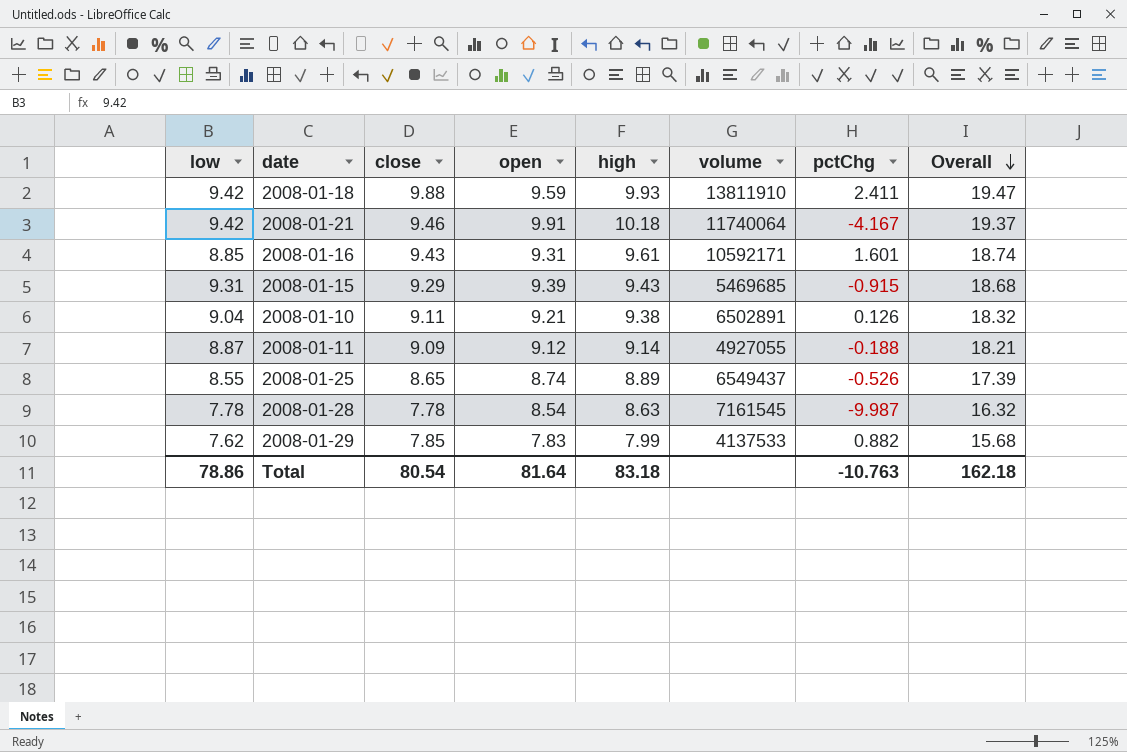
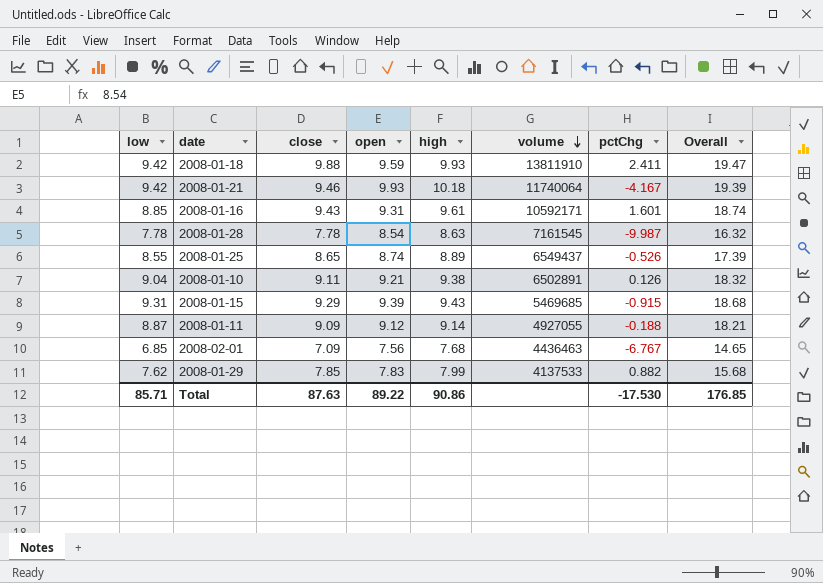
row order: Overall descending -> volume descending
2008-01-21 | open: 9.91 -> 9.93
2008-01-21 | Overall: 19.37 -> 19.39
row 2008-02-01: none -> 6.85 | 7.09 | 7.56 | 7.68 | 4436463 | -6.767 | 14.65
Total | low: 78.86 -> 85.71
Total | close: 80.54 -> 87.63
Total | open: 81.64 -> 89.22
Total | high: 83.18 -> 90.86
Total | pctChg: -10.763 -> -17.530
Total | Overall: 162.18 -> 176.85

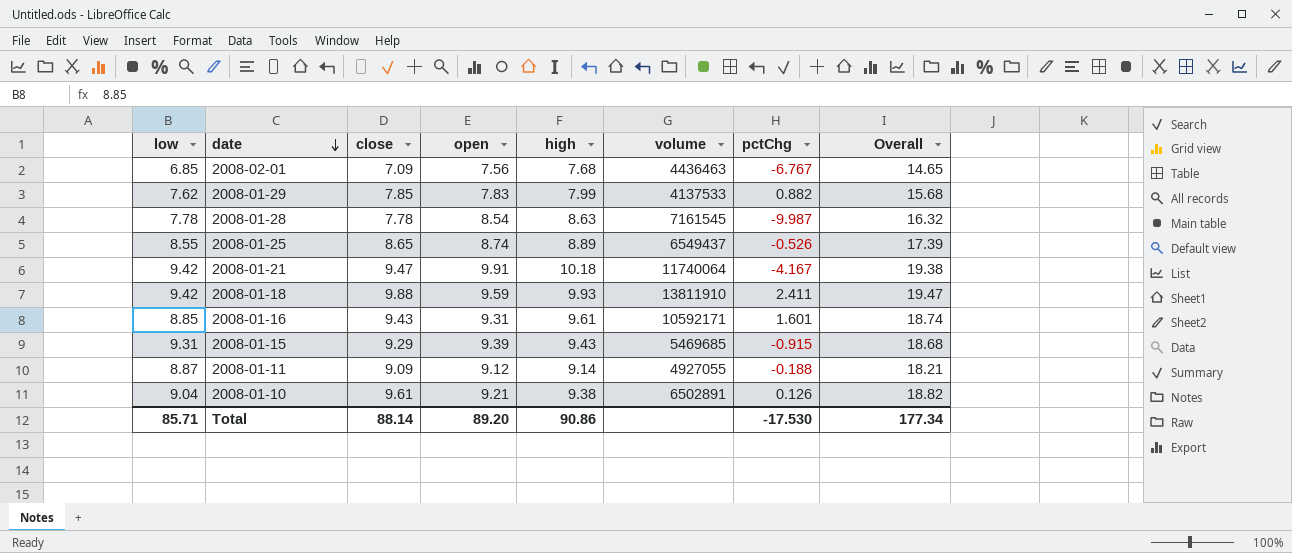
row order: volume descending -> date descending
2008-01-21 | close: 9.46 -> 9.47
2008-01-21 | open: 9.93 -> 9.91
2008-01-21 | Overall: 19.39 -> 19.38
2008-01-10 | close: 9.11 -> 9.61
2008-01-10 | Overall: 18.32 -> 18.82
Total | close: 87.63 -> 88.14
Total | open: 89.22 -> 89.20
Total | Overall: 176.85 -> 177.34

